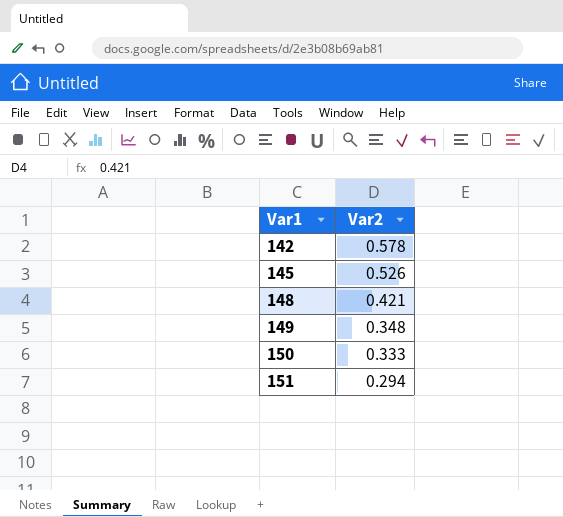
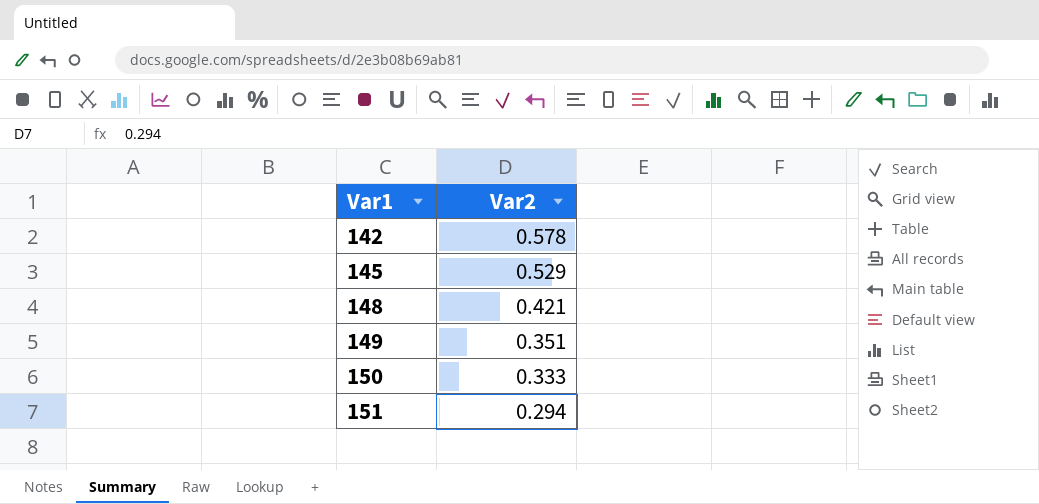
145 | Var2: 0.526 -> 0.529
149 | Var2: 0.348 -> 0.351

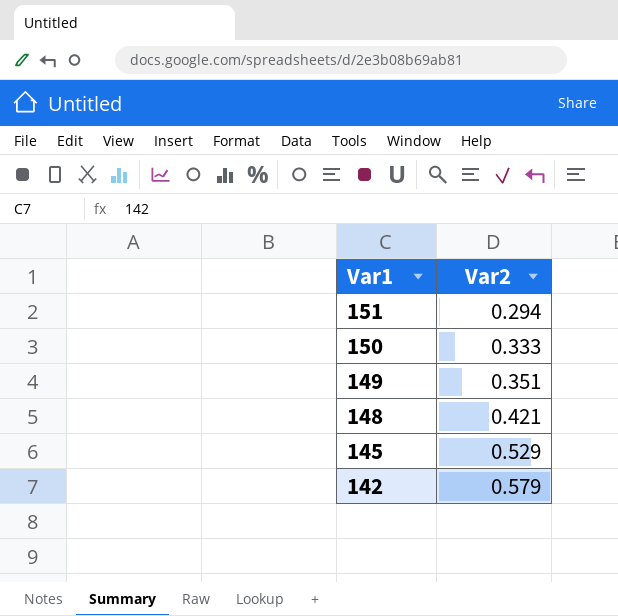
row order: Var1 ascending -> Var1 descending
142 | Var2: 0.578 -> 0.579

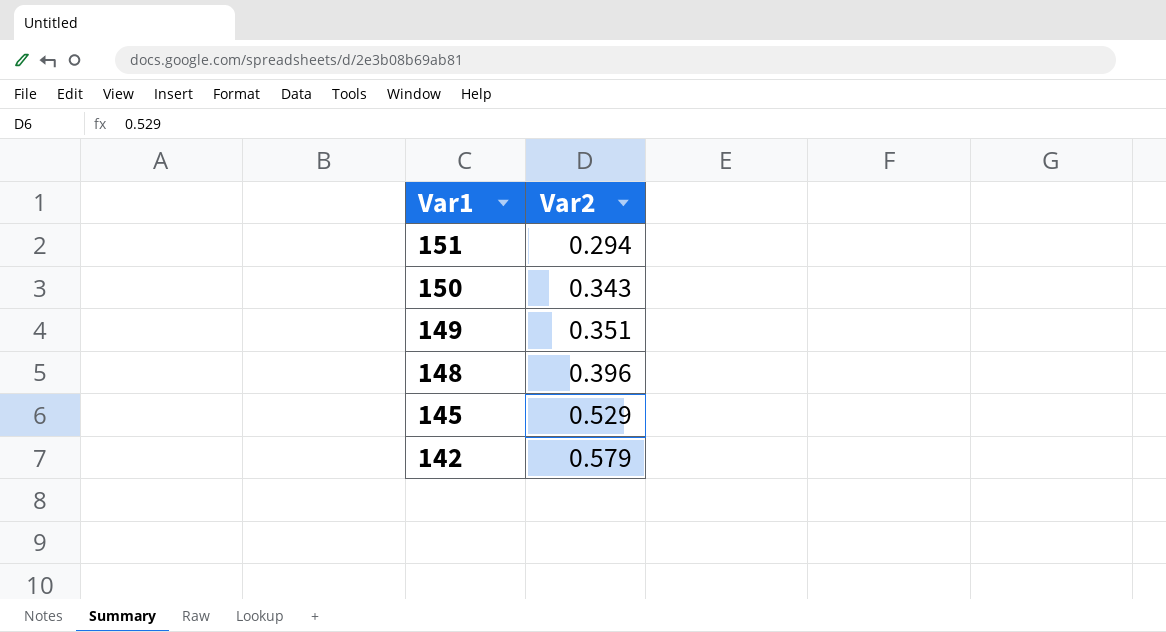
150 | Var2: 0.333 -> 0.343
148 | Var2: 0.421 -> 0.396

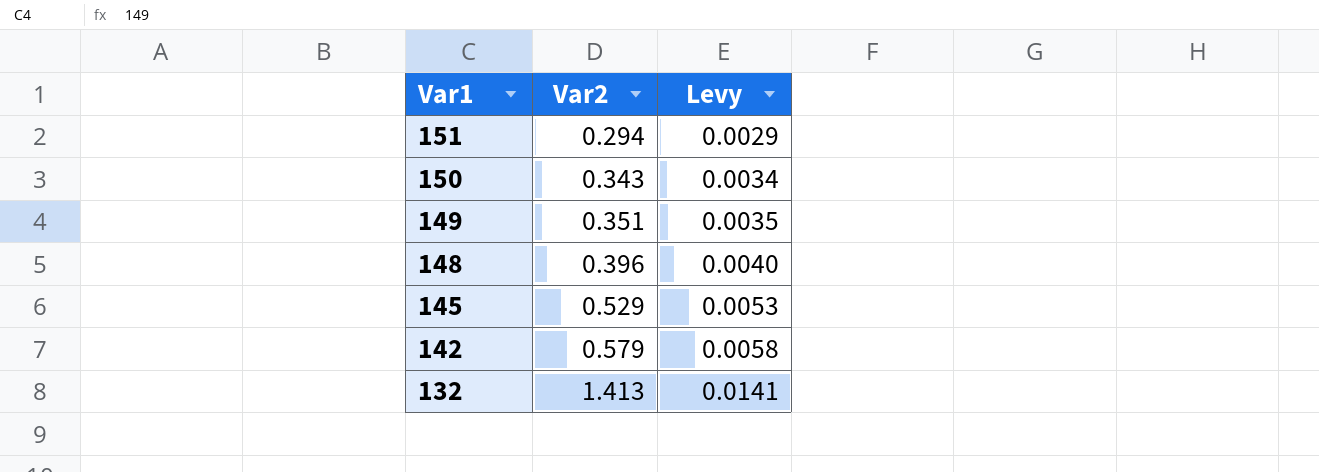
column Levy | formula: none -> [Var2] * 0.01
row 132: none -> 1.413 | 0.0141

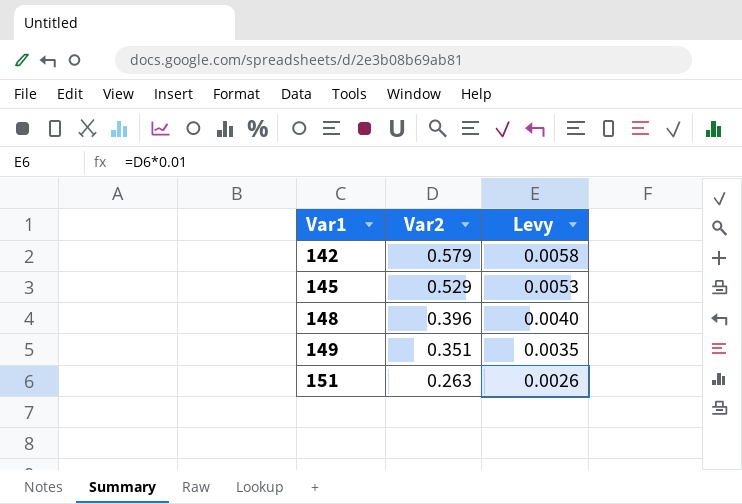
row order: Var1 descending -> Var1 ascending
row 150: 0.343 | 0.0034 -> none
row 132: 1.413 | 0.0141 -> none
151 | Var2: 0.294 -> 0.263
151 | Levy: 0.0029 -> 0.0026

